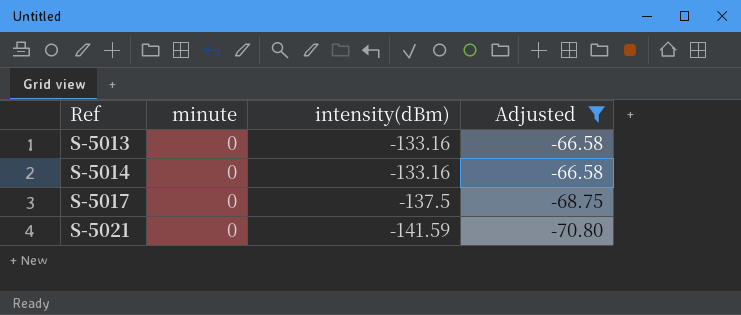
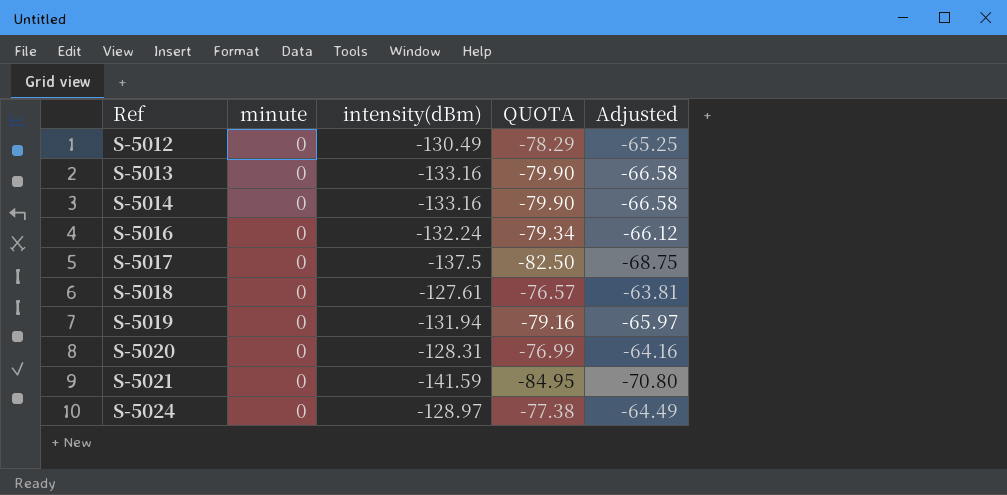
filter: Adjusted <= -66.58 -> none
column QUOTA | formula: none -> [intensity(dBm)] * 0.6

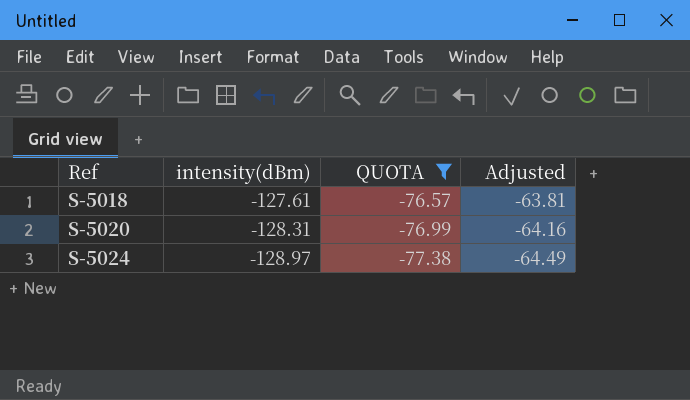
filter: none -> QUOTA >= -77.38
column minute | position: 2 -> none

